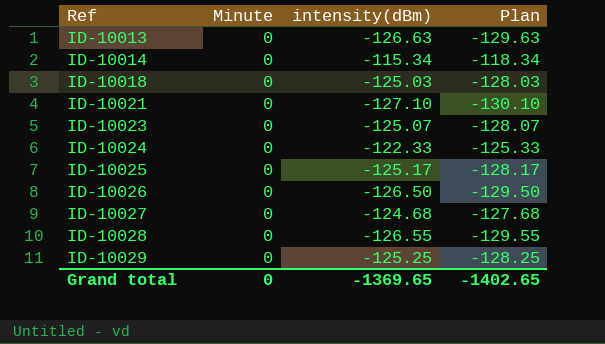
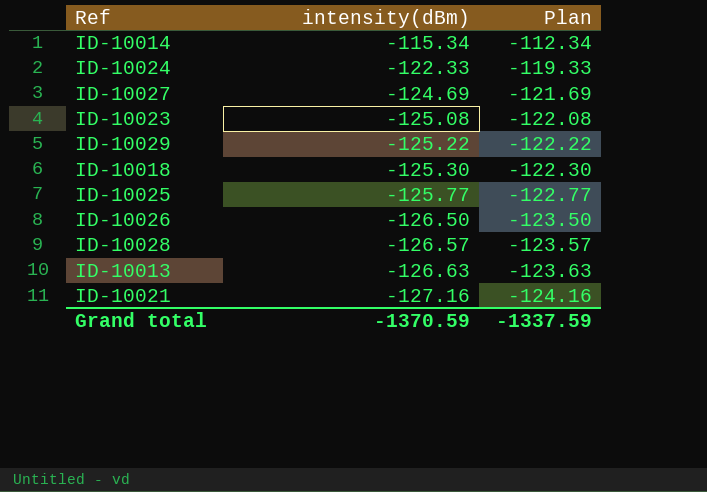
row order: Ref ascending -> intensity(dBm) descending
column Minute | position: 2 -> none
column Plan | formula: [intensity(dBm)] - 3 -> [intensity(dBm)] + 3
ID-10027 | intensity(dBm): -124.68 -> -124.69
ID-10023 | intensity(dBm): -125.07 -> -125.08
ID-10029 | intensity(dBm): -125.25 -> -125.22
ID-10018 | intensity(dBm): -125.03 -> -125.30
ID-10025 | intensity(dBm): -125.17 -> -125.77
ID-10028 | intensity(dBm): -126.55 -> -126.57
ID-10021 | intensity(dBm): -127.10 -> -127.16
Grand total | intensity(dBm): -1369.65 -> -1370.59
Grand total | Plan: -1402.65 -> -1337.59

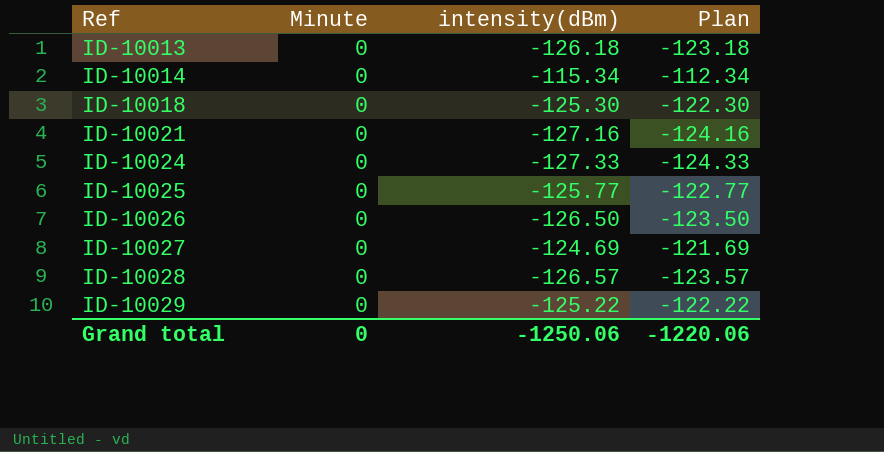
row order: intensity(dBm) descending -> Ref ascending
column Minute | position: none -> 2
row ID-10023: -125.08 | -122.08 -> none
ID-10013 | intensity(dBm): -126.63 -> -126.18
ID-10013 | Plan: -123.63 -> -123.18
ID-10024 | intensity(dBm): -122.33 -> -127.33
ID-10024 | Plan: -119.33 -> -124.33
Grand total | intensity(dBm): -1370.59 -> -1250.06
Grand total | Plan: -1337.59 -> -1220.06

